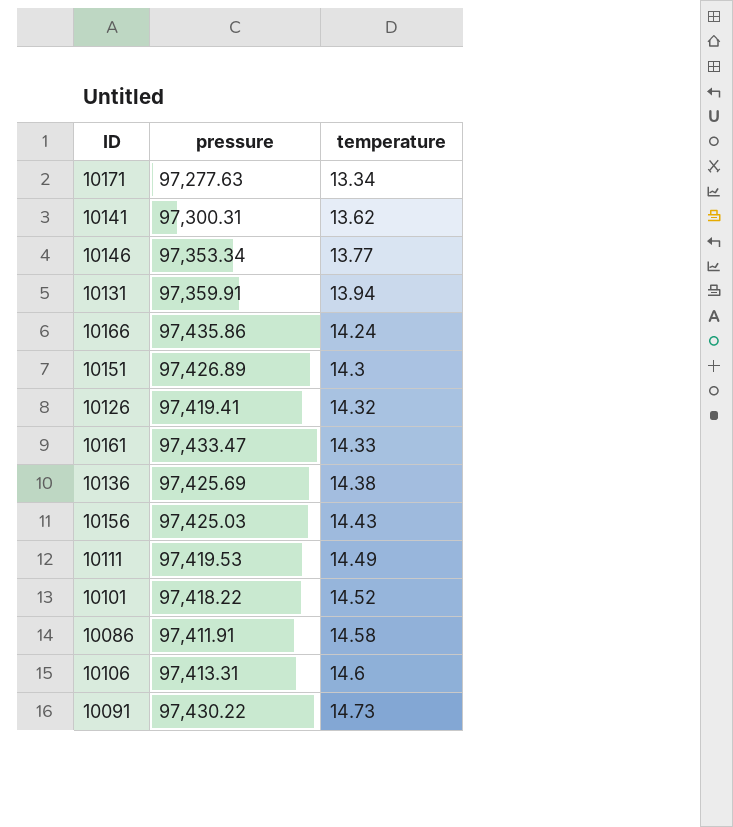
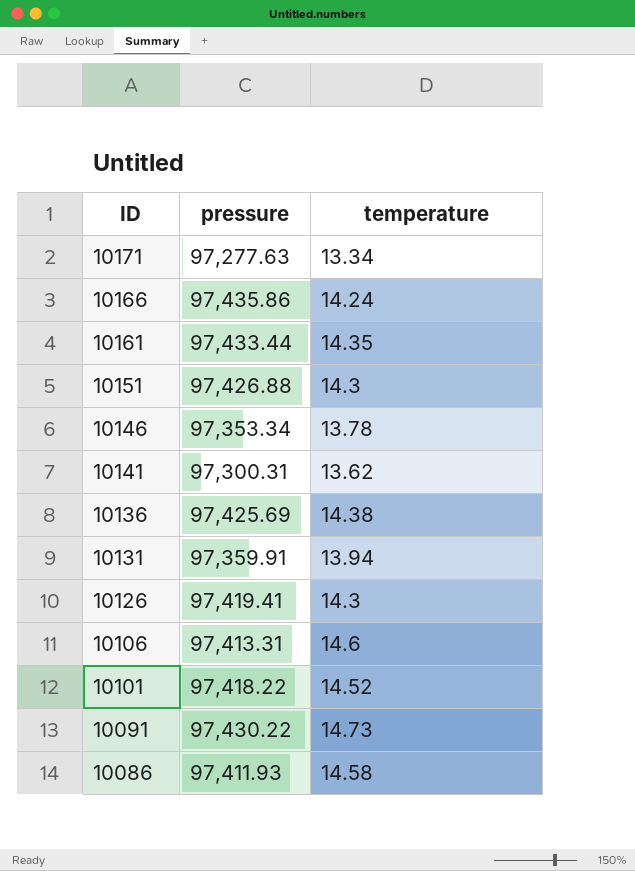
row order: temperature ascending -> ID descending
row 10156: 97,425.03 | 14.43 -> none
row 10111: 97,419.53 | 14.49 -> none
10161 | pressure: 97,433.47 -> 97,433.44
10161 | temperature: 14.33 -> 14.35
10151 | pressure: 97,426.89 -> 97,426.88
10146 | temperature: 13.77 -> 13.78
10126 | temperature: 14.32 -> 14.3
10086 | pressure: 97,411.91 -> 97,411.93

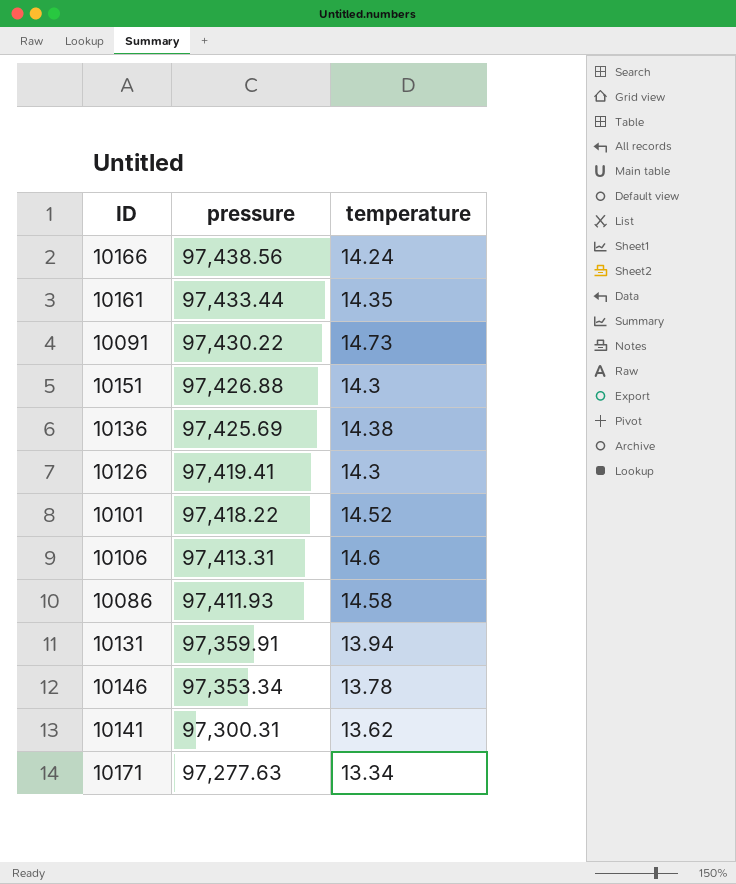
row order: ID descending -> pressure descending
10166 | pressure: 97,435.86 -> 97,438.56

